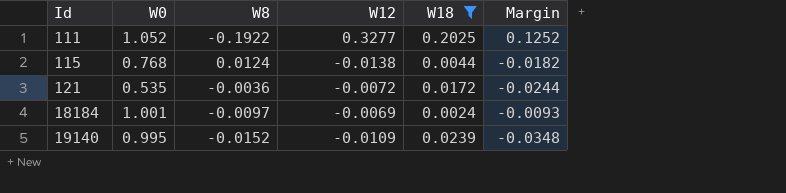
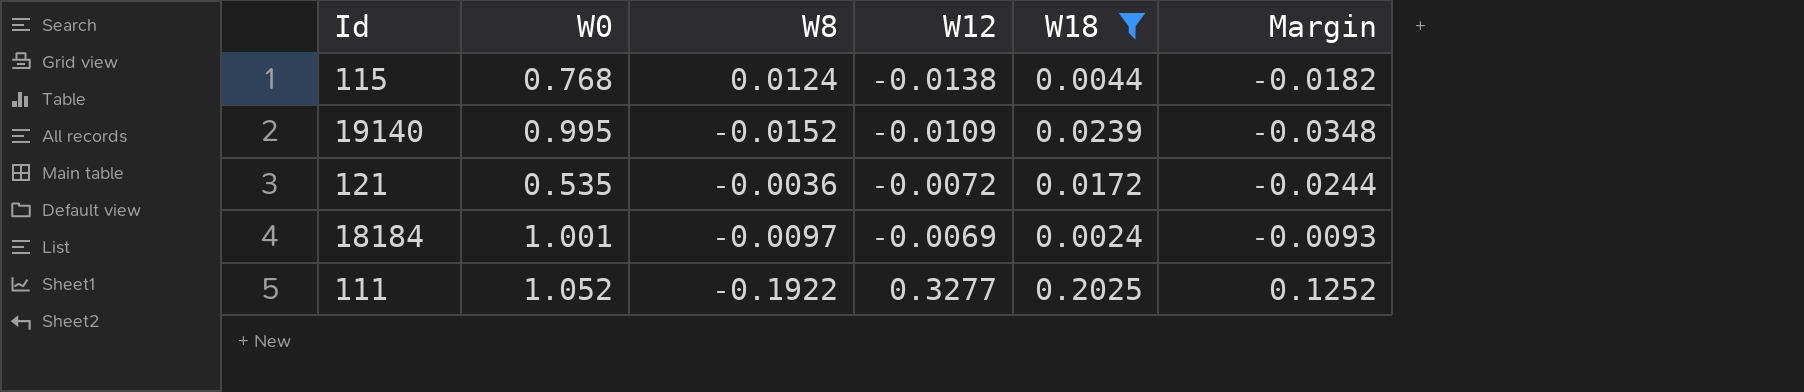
row order: Id ascending -> W12 ascending

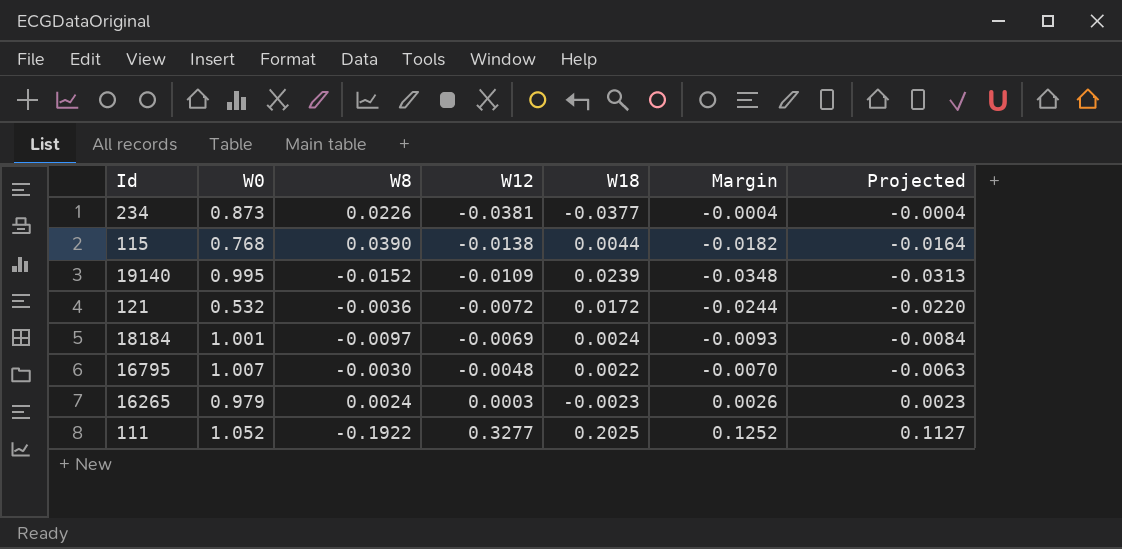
filter: W18 >= 0.0024 -> none
column Projected | formula: none -> [Margin] * 0.9
115 | W8: 0.0124 -> 0.0390
121 | W0: 0.535 -> 0.532

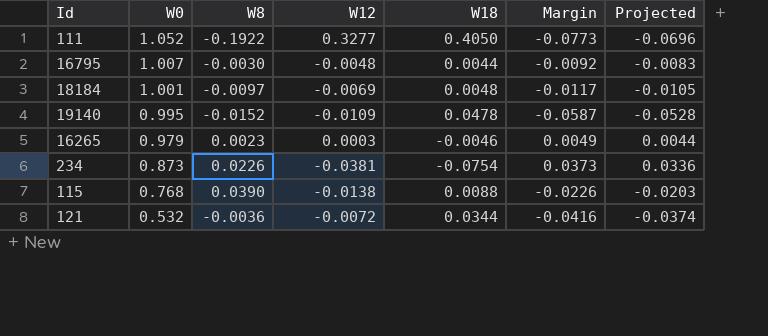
row order: W12 ascending -> W0 descending
111 | W18: 0.2025 -> 0.4050
111 | Margin: 0.1252 -> -0.0773
111 | Projected: 0.1127 -> -0.0696
16795 | W18: 0.0022 -> 0.0044
16795 | Margin: -0.0070 -> -0.0092
16795 | Projected: -0.0063 -> -0.0083
18184 | W18: 0.0024 -> 0.0048
18184 | Margin: -0.0093 -> -0.0117
18184 | Projected: -0.0084 -> -0.0105
19140 | W18: 0.0239 -> 0.0478
19140 | Margin: -0.0348 -> -0.0587
19140 | Projected: -0.0313 -> -0.0528
16265 | W8: 0.0024 -> 0.0023
16265 | W18: -0.0023 -> -0.0046
16265 | Margin: 0.0026 -> 0.0049
16265 | Projected: 0.0023 -> 0.0044
234 | W18: -0.0377 -> -0.0754
234 | Margin: -0.0004 -> 0.0373
234 | Projected: -0.0004 -> 0.0336
115 | W18: 0.0044 -> 0.0088
115 | Margin: -0.0182 -> -0.0226
115 | Projected: -0.0164 -> -0.0203
121 | W18: 0.0172 -> 0.0344
121 | Margin: -0.0244 -> -0.0416
121 | Projected: -0.0220 -> -0.0374

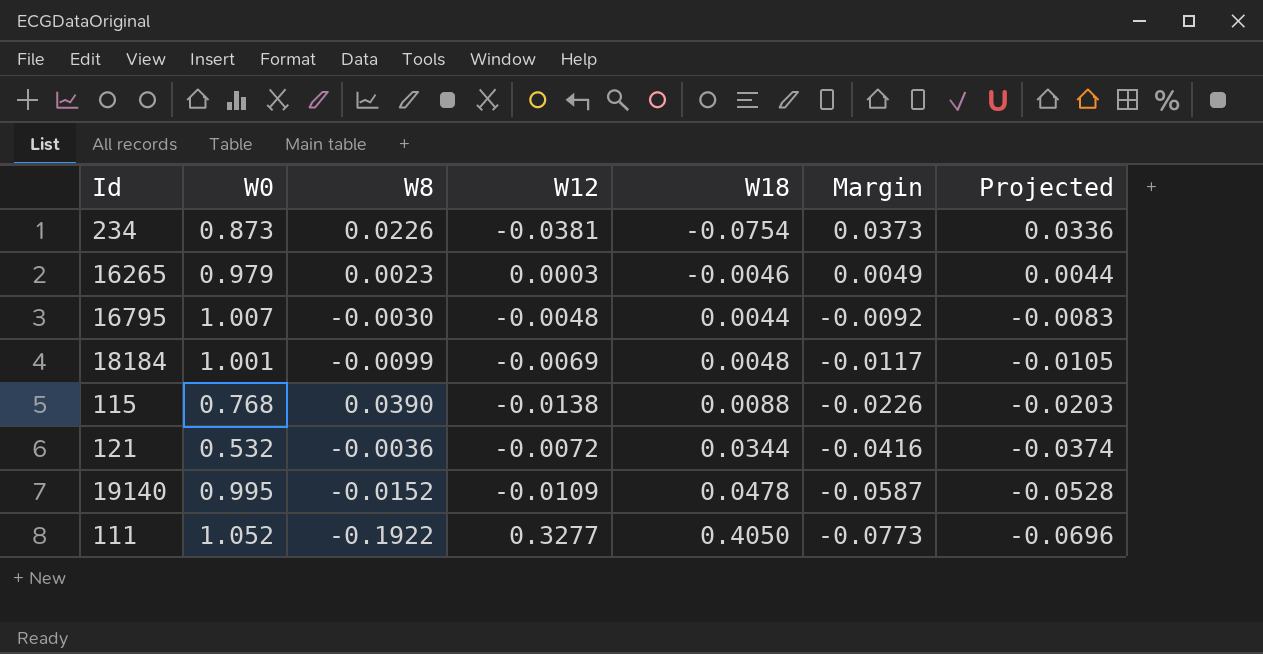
row order: W0 descending -> W18 ascending
18184 | W8: -0.0097 -> -0.0099

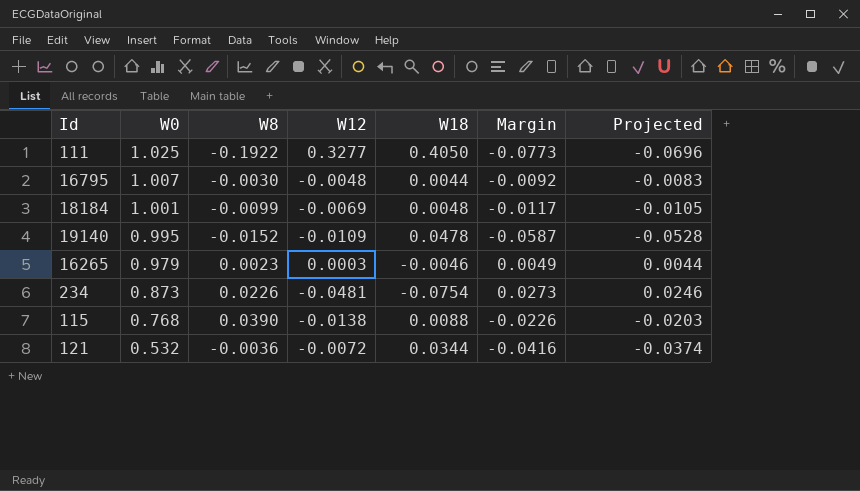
row order: W18 ascending -> W0 descending
111 | W0: 1.052 -> 1.025
234 | W12: -0.0381 -> -0.0481
234 | Margin: 0.0373 -> 0.0273
234 | Projected: 0.0336 -> 0.0246

